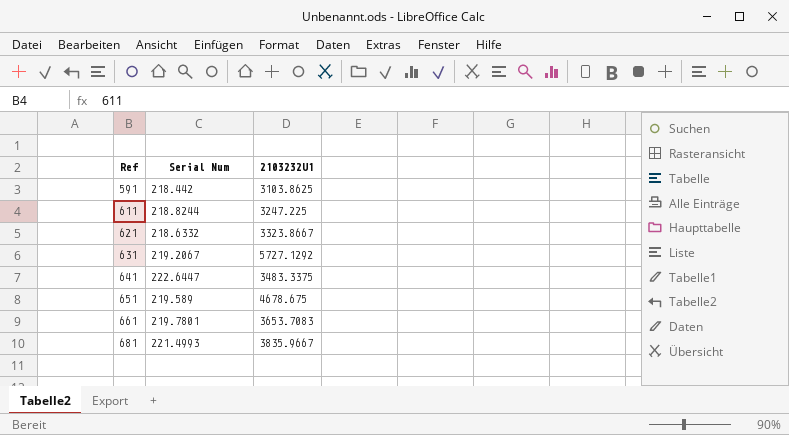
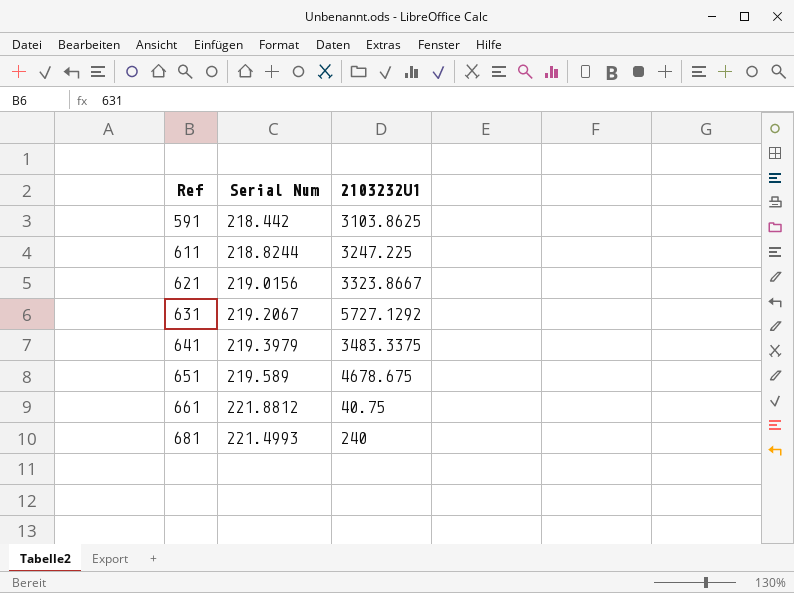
621 | Serial Num: 218.6332 -> 219.0156
641 | Serial Num: 222.6447 -> 219.3979
661 | Serial Num: 219.7801 -> 221.8812
661 | 2103232U1: 3653.7083 -> 40.75
681 | 2103232U1: 3835.9667 -> 240

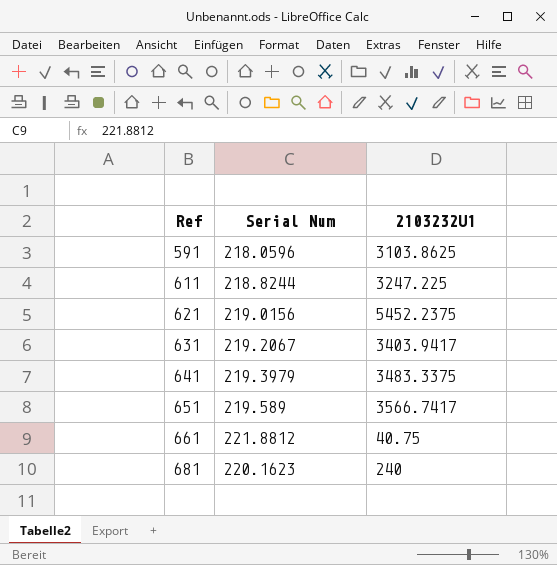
591 | Serial Num: 218.442 -> 218.0596
621 | 2103232U1: 3323.8667 -> 5452.2375
631 | 2103232U1: 5727.1292 -> 3403.9417
651 | 2103232U1: 4678.675 -> 3566.7417
681 | Serial Num: 221.4993 -> 220.1623

